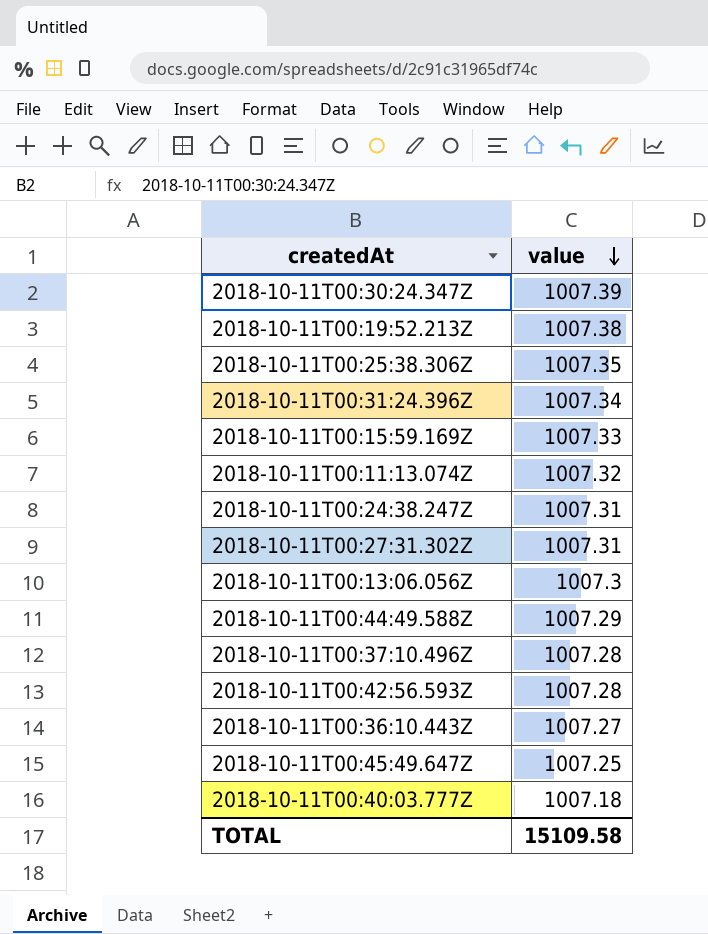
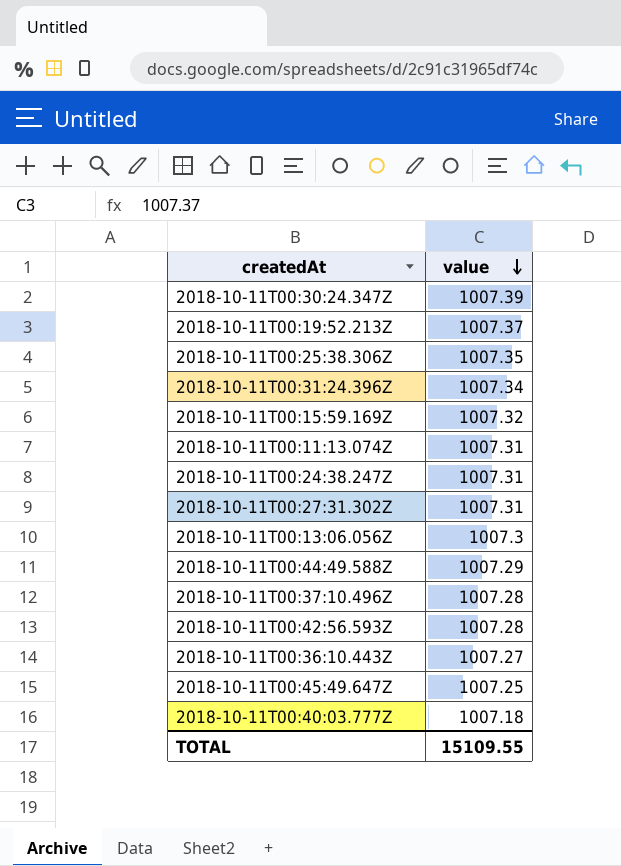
2018-10-11T00:19:52.213Z | value: 1007.38 -> 1007.37
2018-10-11T00:15:59.169Z | value: 1007.33 -> 1007.32
2018-10-11T00:11:13.074Z | value: 1007.32 -> 1007.31
TOTAL | value: 15109.58 -> 15109.55

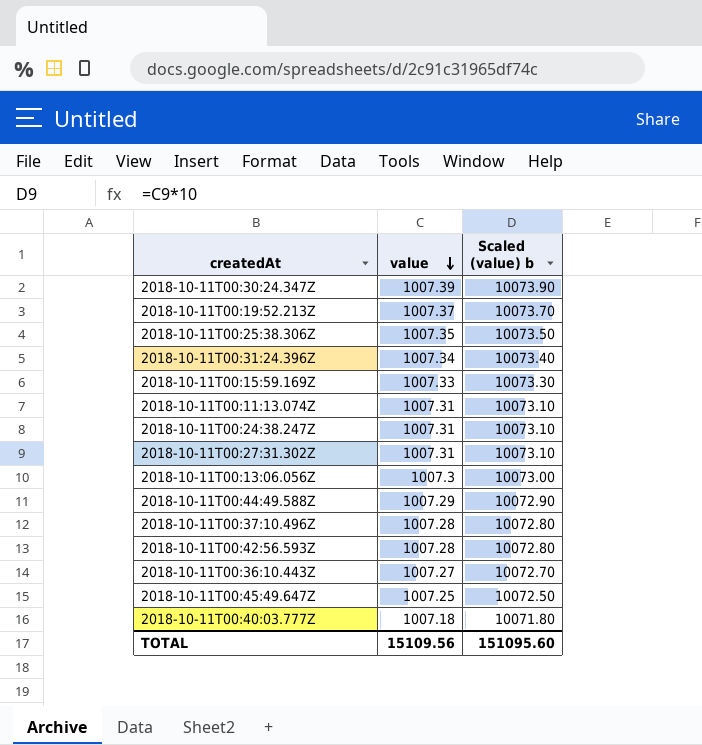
column Scaled (value) b | formula: none -> [value] * 10
2018-10-11T00:15:59.169Z | value: 1007.32 -> 1007.33
TOTAL | value: 15109.55 -> 15109.56

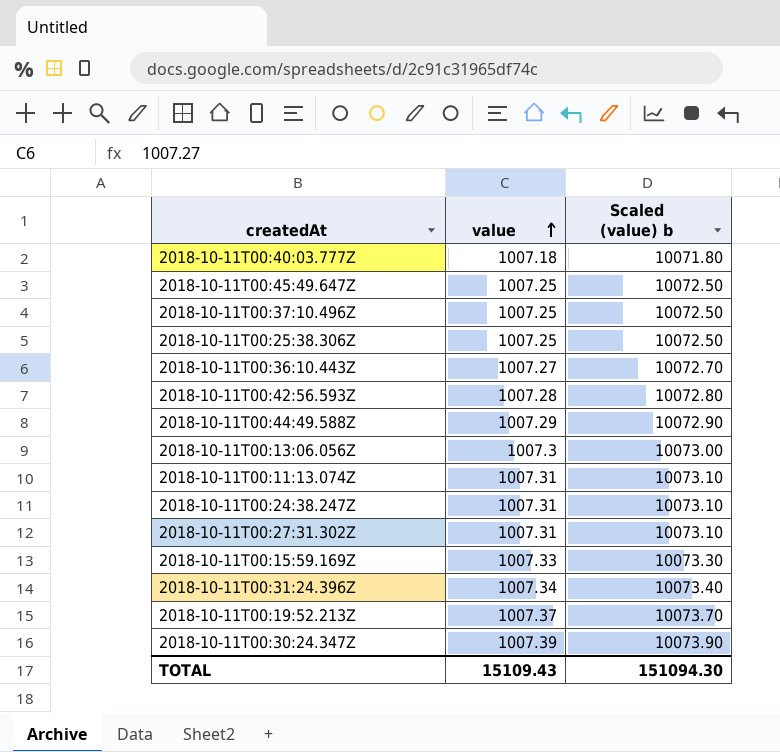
row order: value descending -> value ascending
2018-10-11T00:37:10.496Z | value: 1007.28 -> 1007.25
2018-10-11T00:37:10.496Z | Scaled (value) b: 10072.80 -> 10072.50
2018-10-11T00:25:38.306Z | value: 1007.35 -> 1007.25
2018-10-11T00:25:38.306Z | Scaled (value) b: 10073.50 -> 10072.50
TOTAL | value: 15109.56 -> 15109.43
TOTAL | Scaled (value) b: 151095.60 -> 151094.30

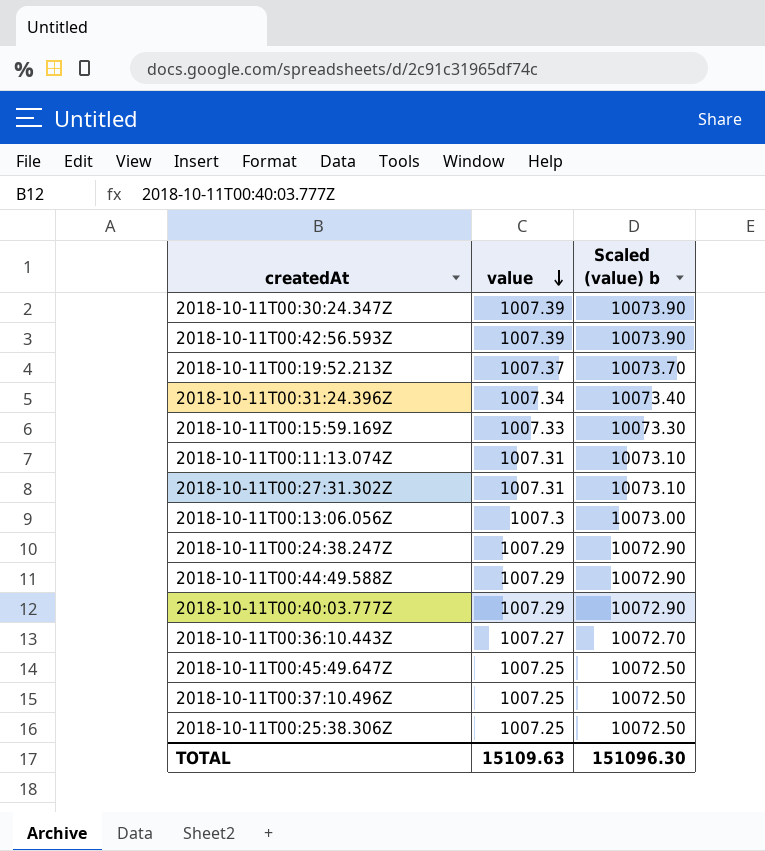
row order: value ascending -> value descending
2018-10-11T00:42:56.593Z | value: 1007.28 -> 1007.39
2018-10-11T00:42:56.593Z | Scaled (value) b: 10072.80 -> 10073.90
2018-10-11T00:24:38.247Z | value: 1007.31 -> 1007.29
2018-10-11T00:24:38.247Z | Scaled (value) b: 10073.10 -> 10072.90
2018-10-11T00:40:03.777Z | value: 1007.18 -> 1007.29
2018-10-11T00:40:03.777Z | Scaled (value) b: 10071.80 -> 10072.90
TOTAL | value: 15109.43 -> 15109.63
TOTAL | Scaled (value) b: 151094.30 -> 151096.30

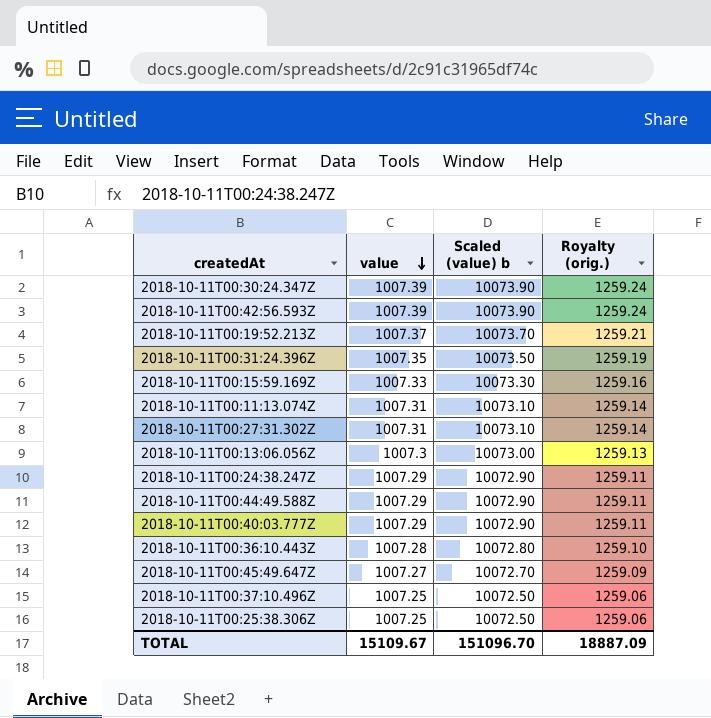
column Royalty (orig.) | formula: none -> [value] * 1.25
2018-10-11T00:31:24.396Z | value: 1007.34 -> 1007.35
2018-10-11T00:31:24.396Z | Scaled (value) b: 10073.40 -> 10073.50
2018-10-11T00:36:10.443Z | value: 1007.27 -> 1007.28
2018-10-11T00:36:10.443Z | Scaled (value) b: 10072.70 -> 10072.80
2018-10-11T00:45:49.647Z | value: 1007.25 -> 1007.27
2018-10-11T00:45:49.647Z | Scaled (value) b: 10072.50 -> 10072.70
TOTAL | value: 15109.63 -> 15109.67
TOTAL | Scaled (value) b: 151096.30 -> 151096.70

